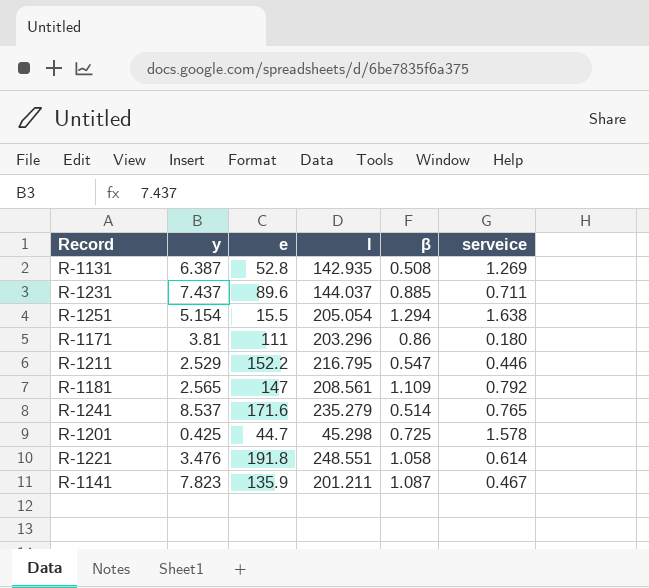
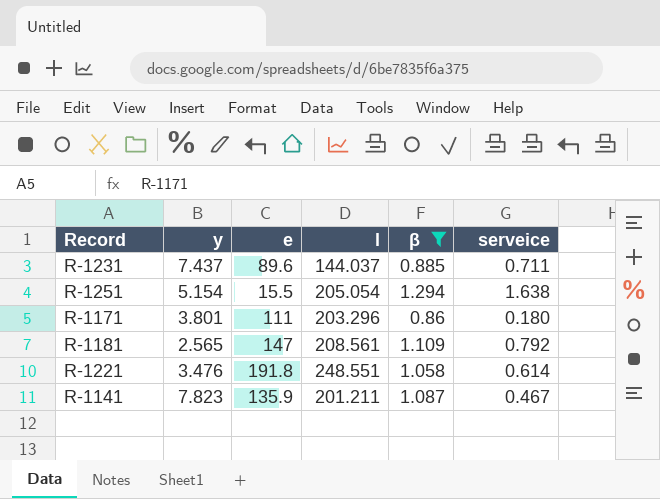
filter: none -> β >= 0.86
R-1171 | y: 3.81 -> 3.801

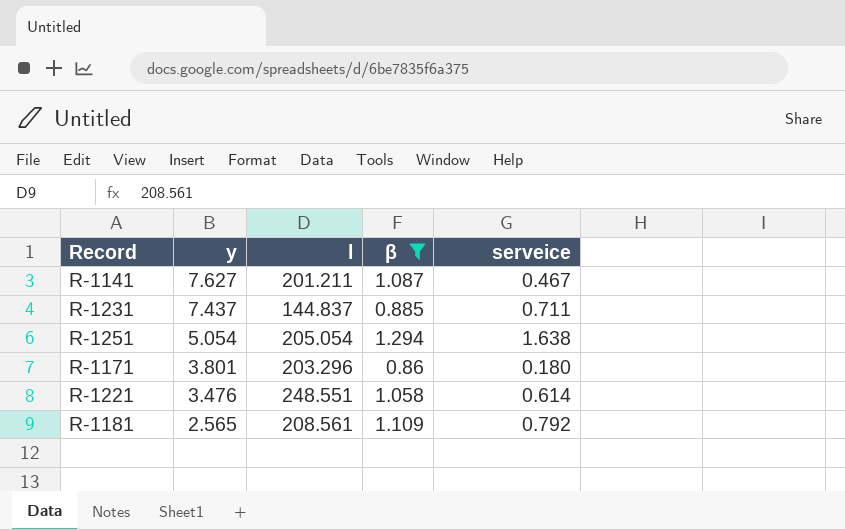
row order: none -> y descending
column e | position: 3 -> none
R-1141 | y: 7.823 -> 7.627
R-1231 | l: 144.037 -> 144.837
R-1251 | y: 5.154 -> 5.054

